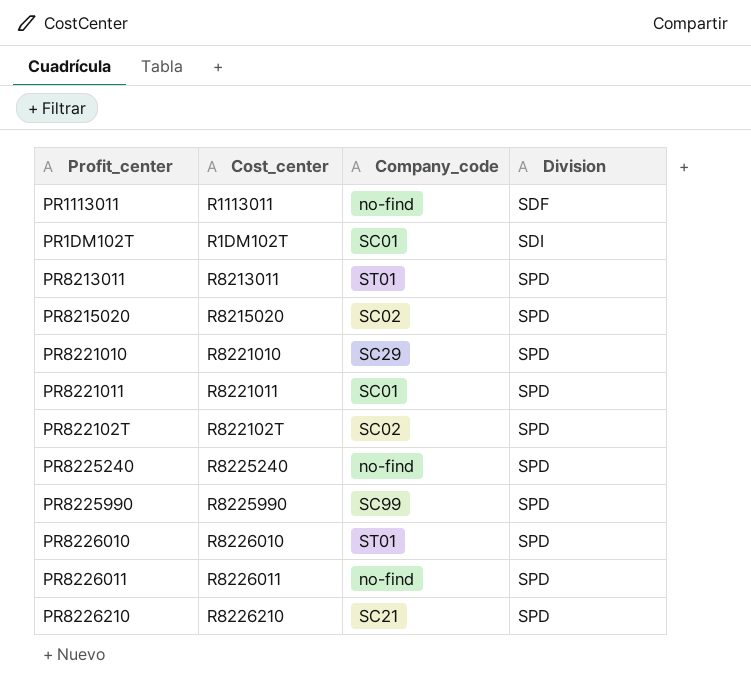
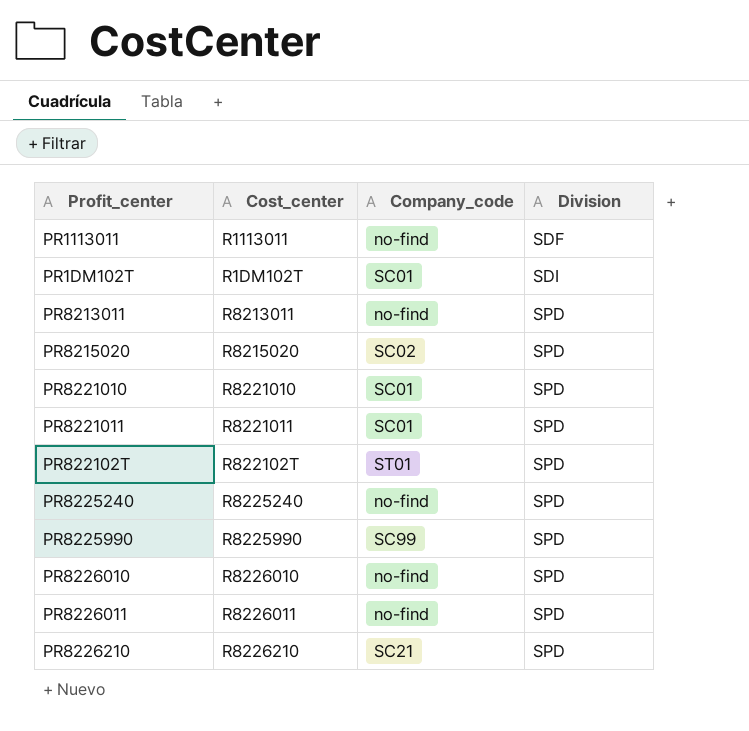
PR8213011 | Company_code: ST01 -> no-find
PR8221010 | Company_code: SC29 -> SC01
PR822102T | Company_code: SC02 -> ST01
PR8226010 | Company_code: ST01 -> no-find

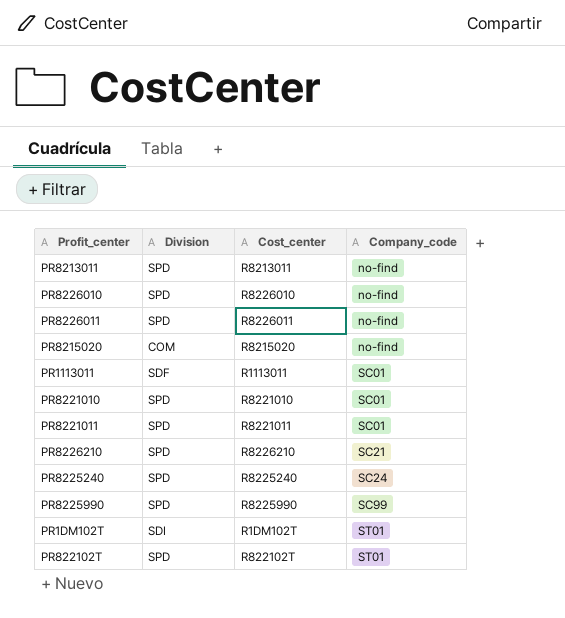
row order: Division ascending -> Company_code ascending
column Division | position: 4 -> 2
PR8215020 | Division: SPD -> COM
PR8215020 | Company_code: SC02 -> no-find
PR1113011 | Company_code: no-find -> SC01
PR8225240 | Company_code: no-find -> SC24
PR1DM102T | Company_code: SC01 -> ST01

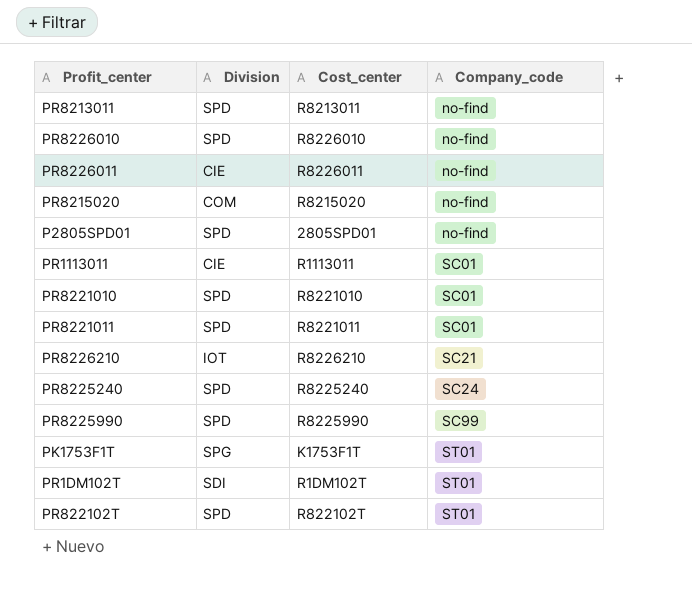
PR8226011 | Division: SPD -> CIE
row P2805SPD01: none -> SPD | 2805SPD01 | no-find
PR1113011 | Division: SDF -> CIE
PR8226210 | Division: SPD -> IOT
row PK1753F1T: none -> SPG | K1753F1T | ST01

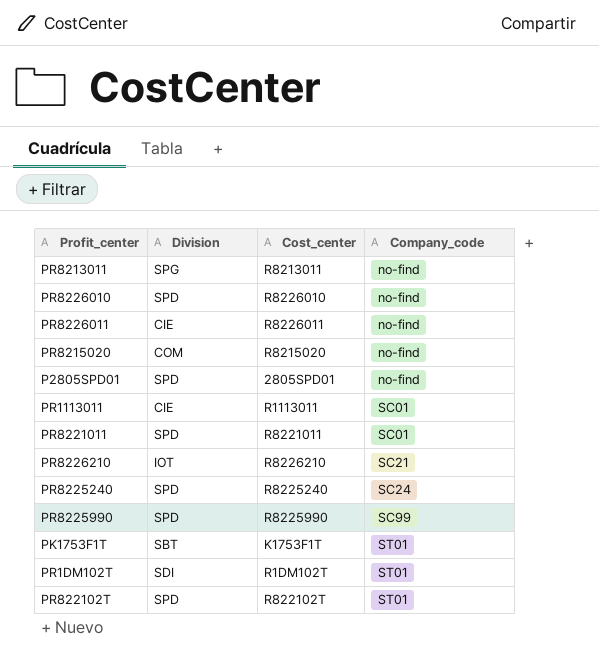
row PR8221010: SPD | R8221010 | SC01 -> none
PR8213011 | Division: SPD -> SPG
PK1753F1T | Division: SPG -> SBT

